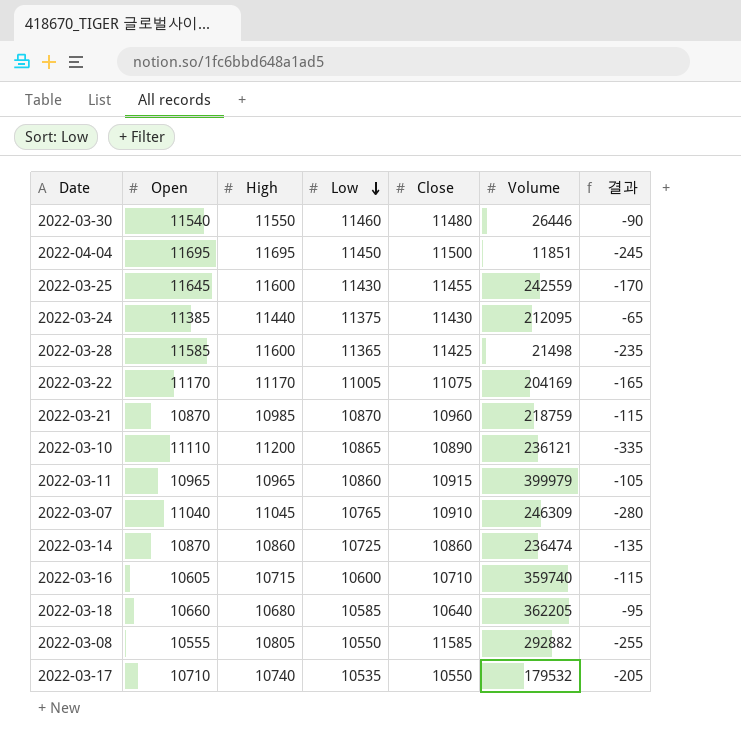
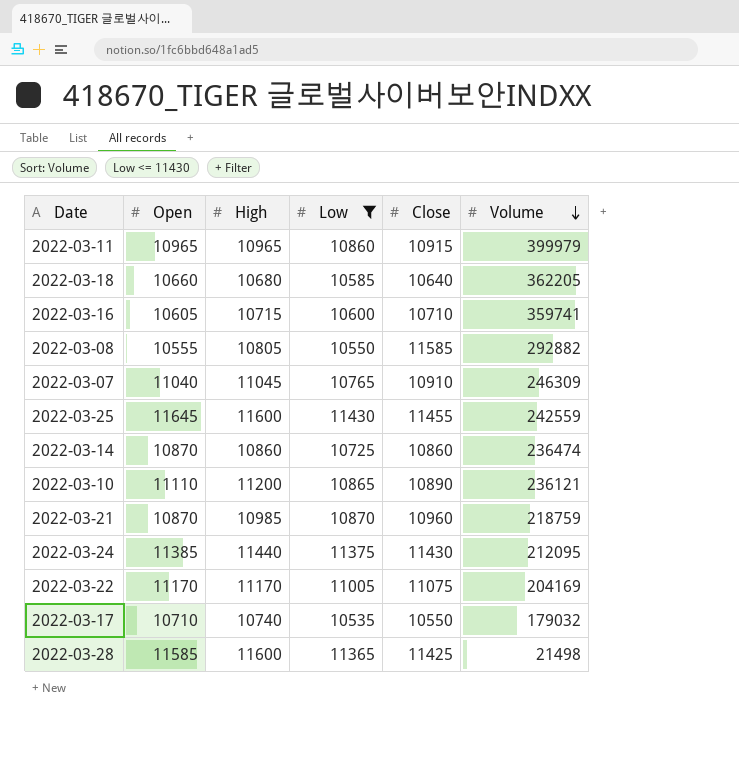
filter: none -> Low <= 11430
row order: Low descending -> Volume descending
column 결과 | formula: [Low] - [High] -> none
2022-03-16 | Volume: 359740 -> 359741
2022-03-17 | Volume: 179532 -> 179032

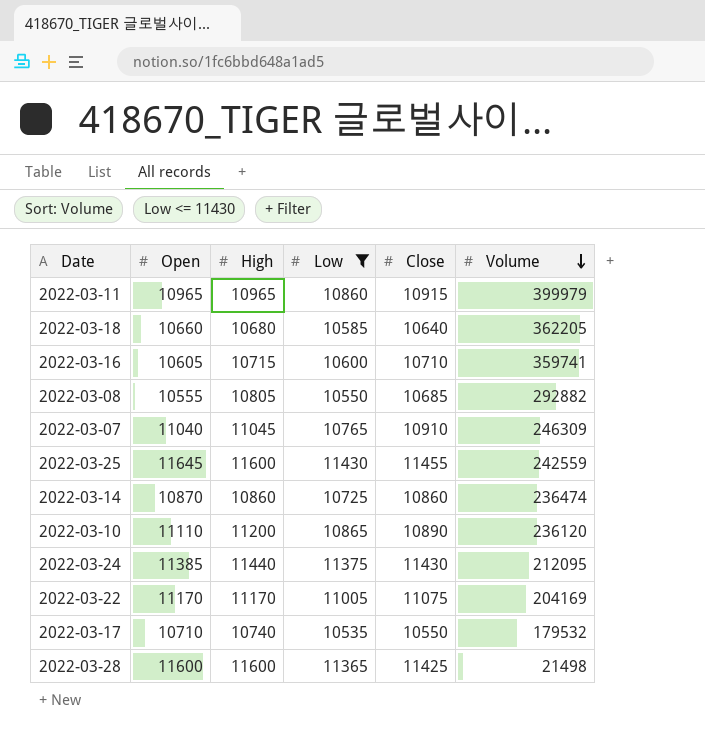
row 2022-03-21: 10870 | 10985 | 10870 | 10960 | 218759 -> none
2022-03-08 | Close: 11585 -> 10685
2022-03-10 | Volume: 236121 -> 236120
2022-03-17 | Volume: 179032 -> 179532
2022-03-28 | Open: 11585 -> 11600

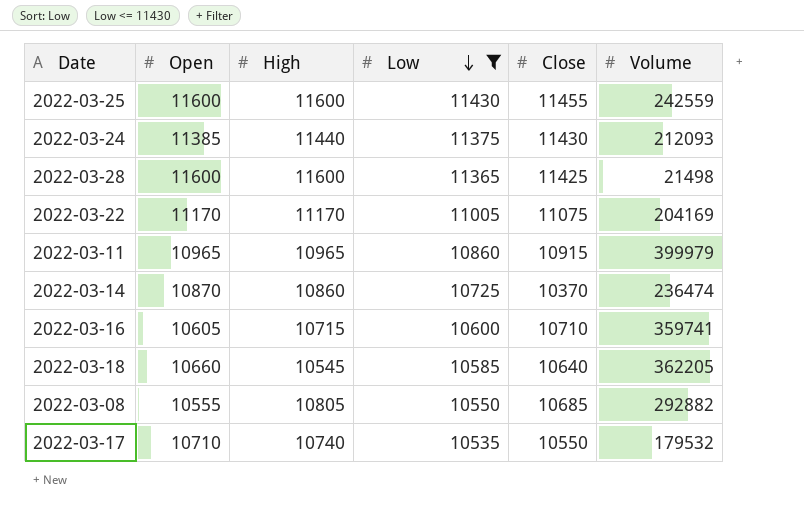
row order: Volume descending -> Low descending
row 2022-03-07: 11040 | 11045 | 10765 | 10910 | 246309 -> none
row 2022-03-10: 11110 | 11200 | 10865 | 10890 | 236120 -> none
2022-03-25 | Open: 11645 -> 11600
2022-03-24 | Volume: 212095 -> 212093
2022-03-14 | Close: 10860 -> 10370
2022-03-18 | High: 10680 -> 10545

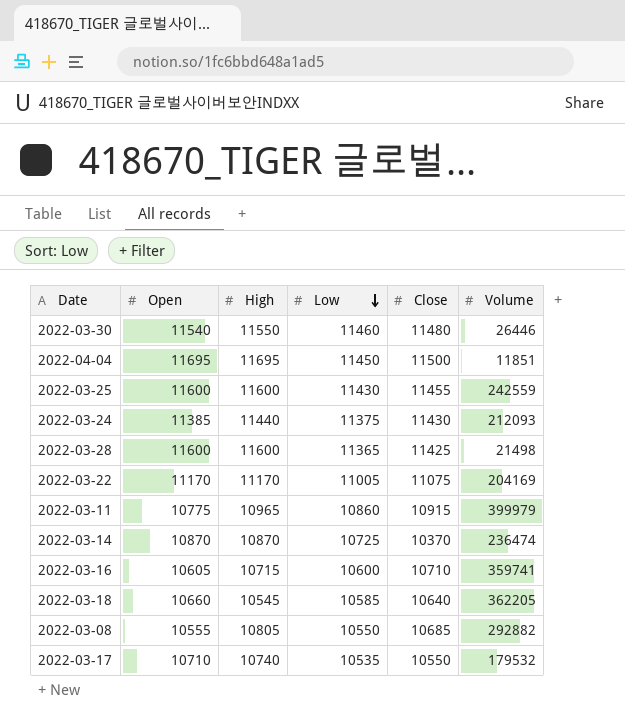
filter: Low <= 11430 -> none
2022-03-11 | Open: 10965 -> 10775
2022-03-14 | High: 10860 -> 10870

